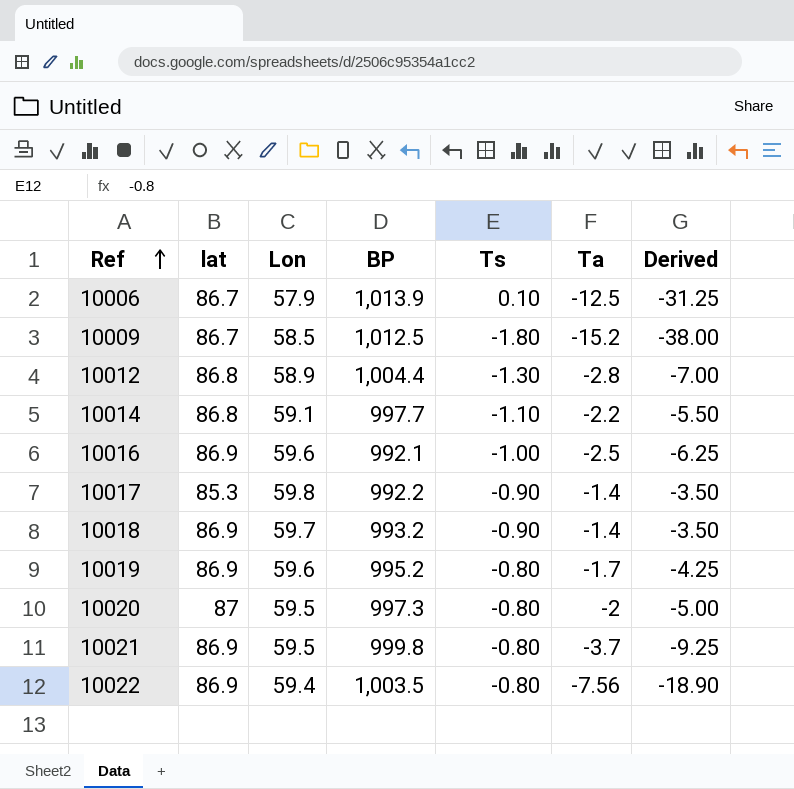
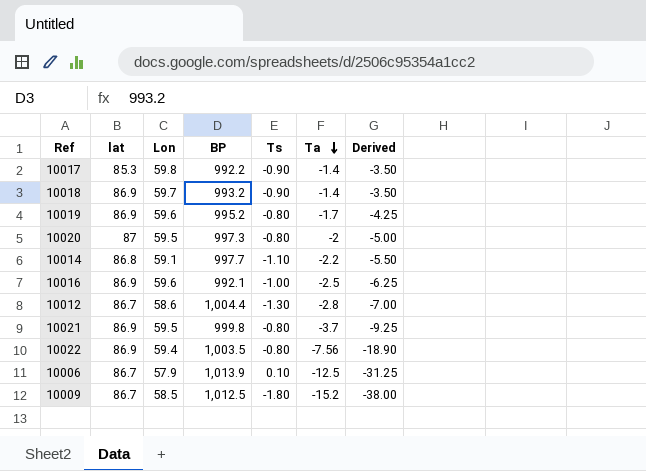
row order: Ref ascending -> Ta descending
10012 | lat: 86.8 -> 86.7
10012 | Lon: 58.9 -> 58.6

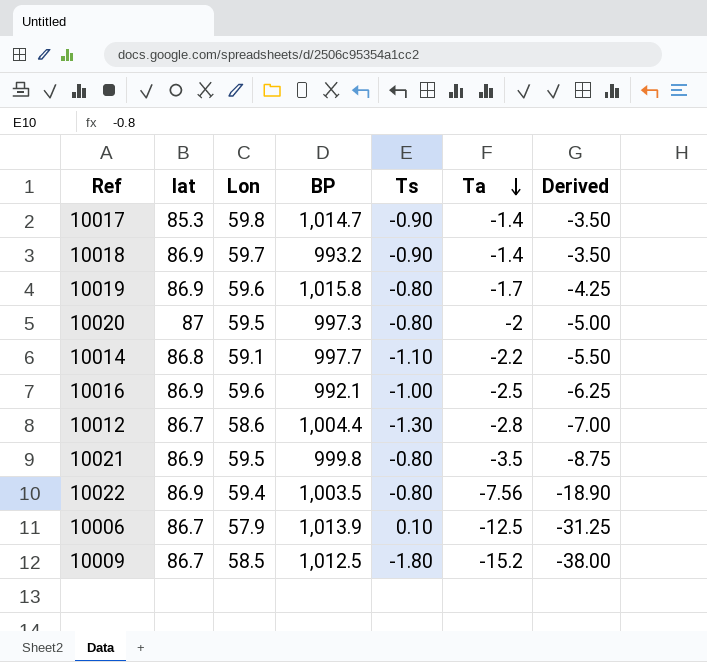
10017 | BP: 992.2 -> 1,014.7
10019 | BP: 995.2 -> 1,015.8
10021 | Ta: -3.7 -> -3.5
10021 | Derived: -9.25 -> -8.75

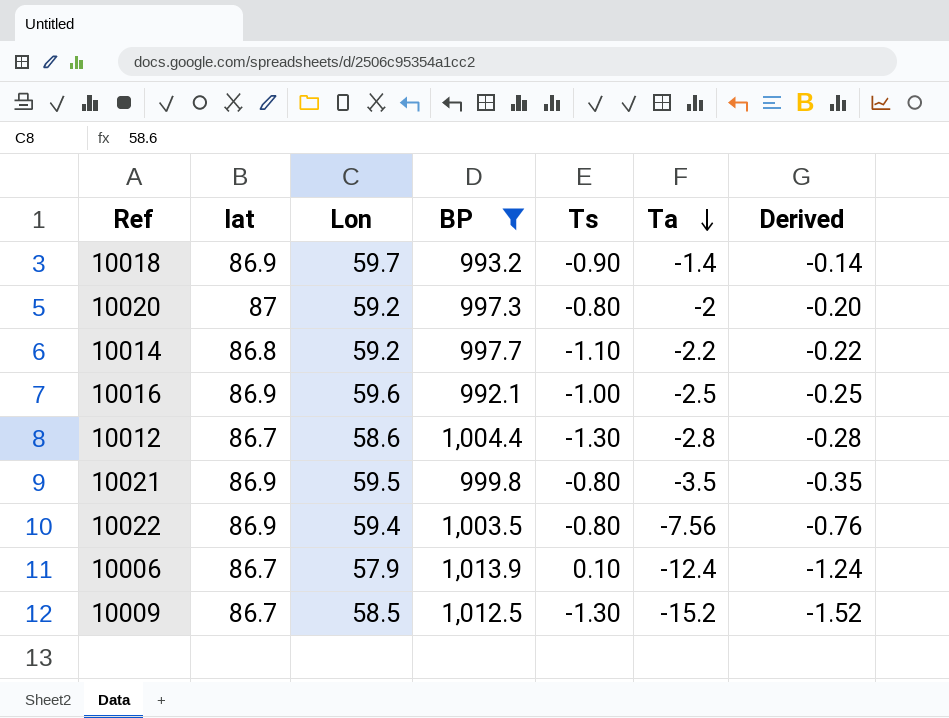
filter: none -> BP <= 1,013.9
column Derived | formula: [Ta] * 2.5 -> [Ta] * 0.1
10020 | Lon: 59.5 -> 59.2
10014 | Lon: 59.1 -> 59.2
10006 | Ta: -12.5 -> -12.4
10009 | Ts: -1.80 -> -1.30

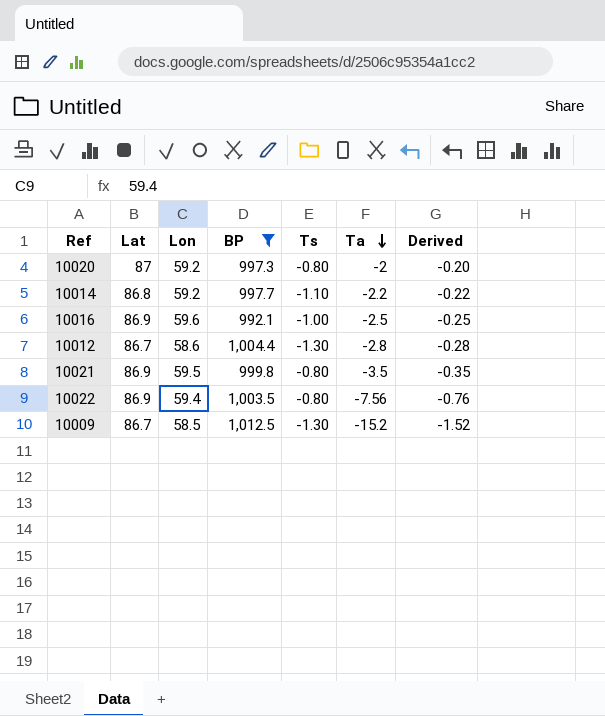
column name: lat -> Lat
row 10018: 86.9 | 59.7 | 993.2 | -0.90 | -1.4 | -0.14 -> none
row 10006: 86.7 | 57.9 | 1,013.9 | 0.10 | -12.4 | -1.24 -> none

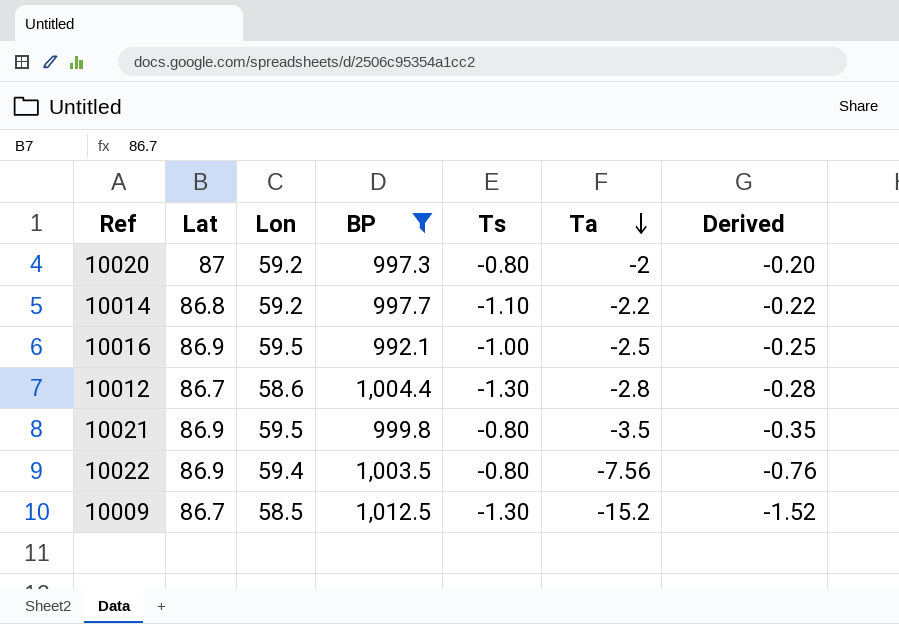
10016 | Lon: 59.6 -> 59.5

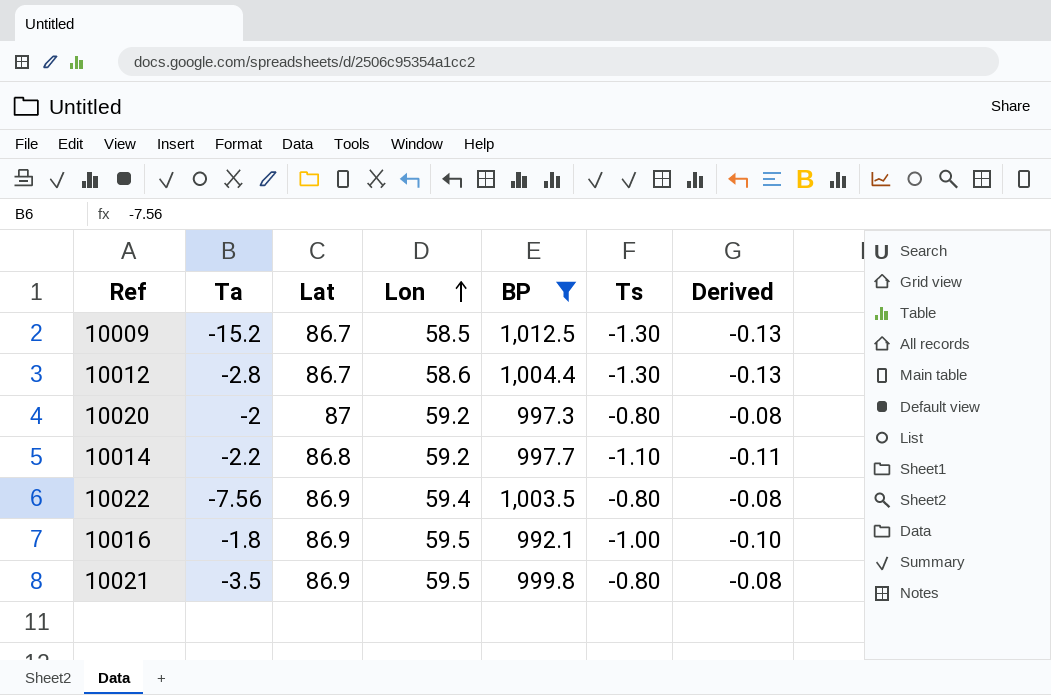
row order: Ta descending -> Lon ascending
column Ta | position: 6 -> 2
column Derived | formula: [Ta] * 0.1 -> [Ts] * 0.1
10016 | Ta: -2.5 -> -1.8

